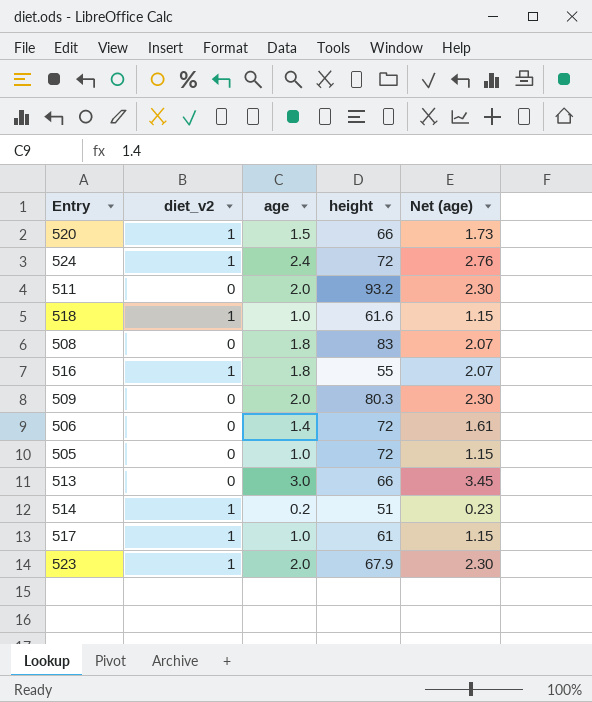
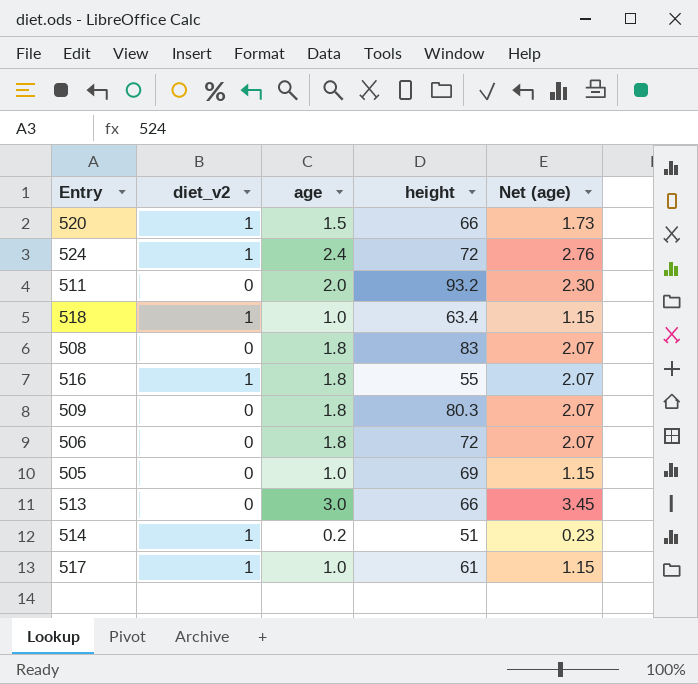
row 523: 1 | 2.0 | 67.9 | 2.30 -> none
518 | height: 61.6 -> 63.4
509 | age: 2.0 -> 1.8
509 | Net (age): 2.30 -> 2.07
506 | age: 1.4 -> 1.8
506 | Net (age): 1.61 -> 2.07
505 | height: 72 -> 69

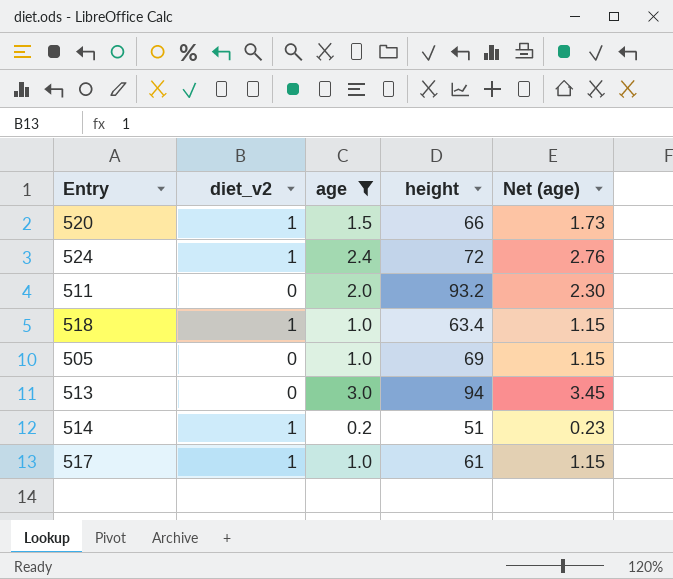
filter: none -> age != 1.8
513 | height: 66 -> 94

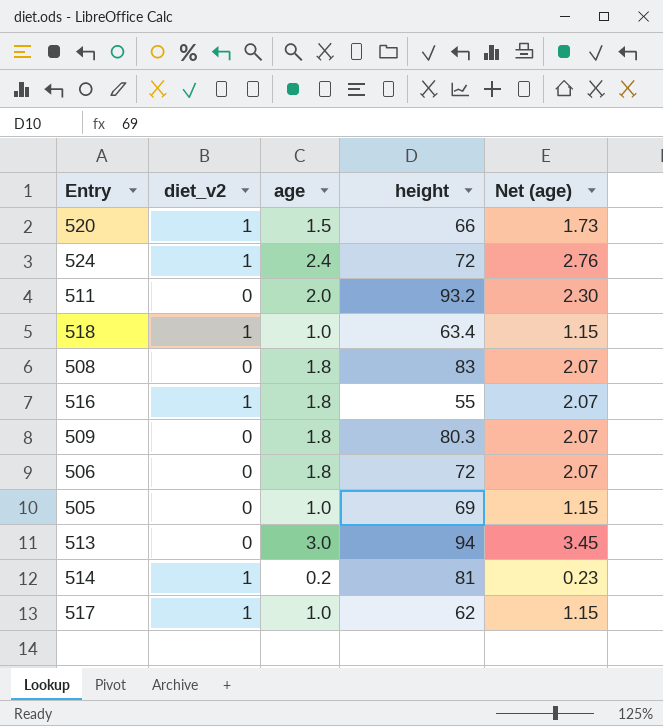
filter: age != 1.8 -> none
514 | height: 51 -> 81
517 | height: 61 -> 62

